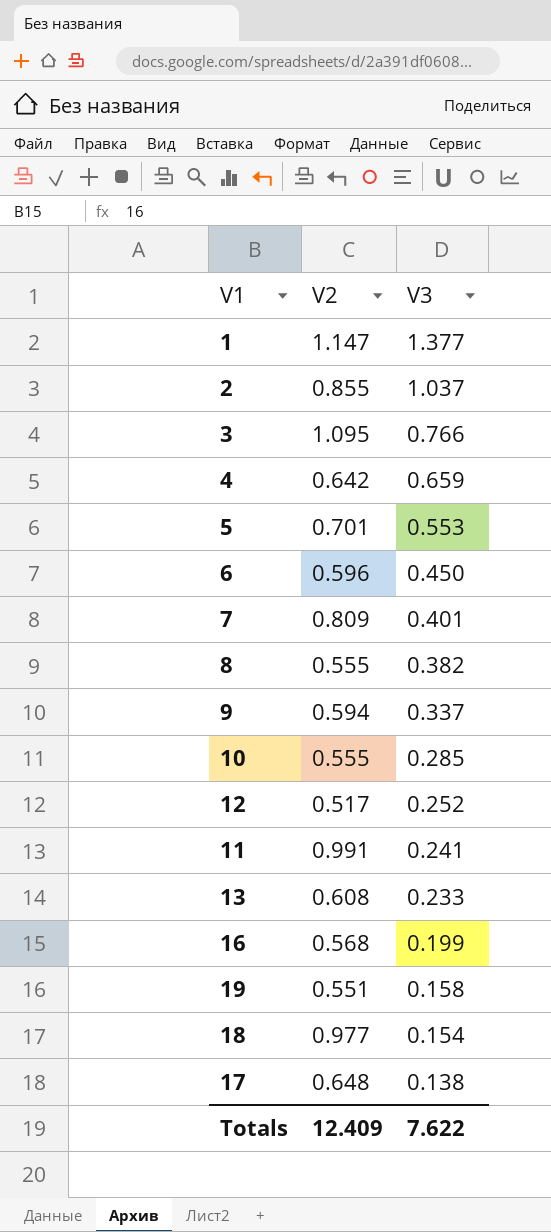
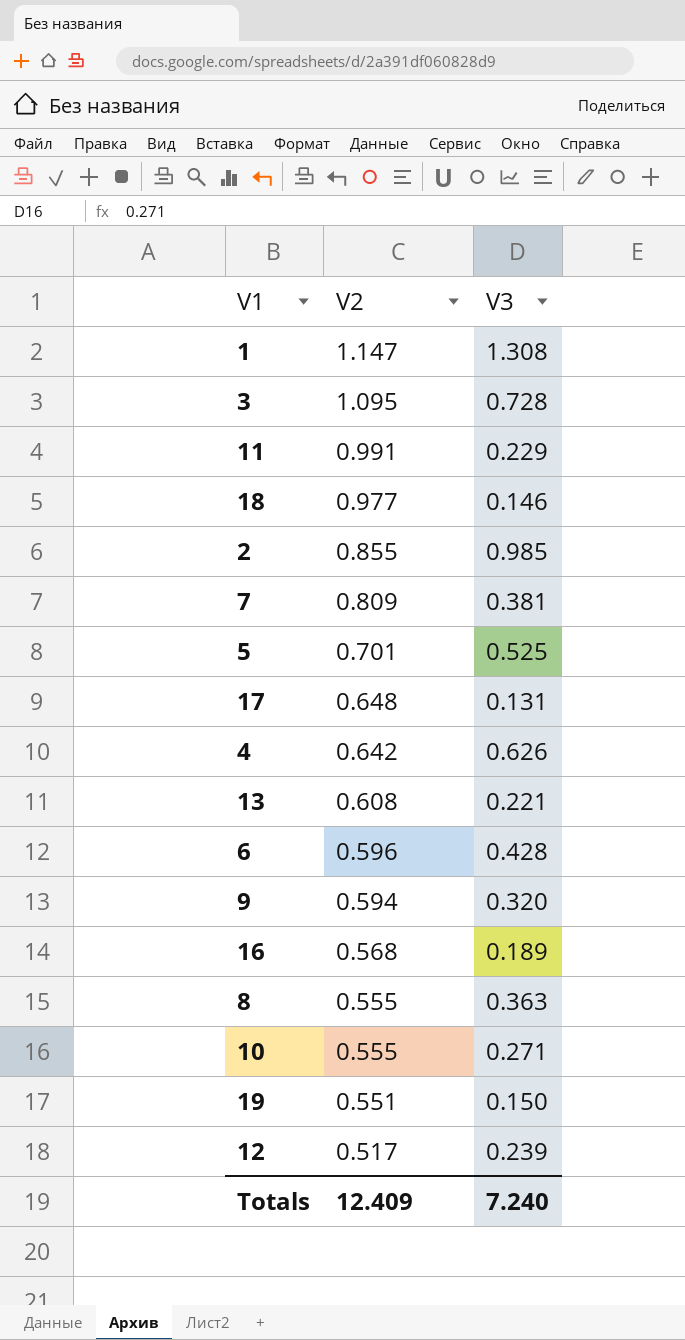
row order: V3 descending -> V2 descending
1 | V3: 1.377 -> 1.308
3 | V3: 0.766 -> 0.728
11 | V3: 0.241 -> 0.229
18 | V3: 0.154 -> 0.146
2 | V3: 1.037 -> 0.985
7 | V3: 0.401 -> 0.381
5 | V3: 0.553 -> 0.525
17 | V3: 0.138 -> 0.131
4 | V3: 0.659 -> 0.626
13 | V3: 0.233 -> 0.221
6 | V3: 0.450 -> 0.428
9 | V3: 0.337 -> 0.320
16 | V3: 0.199 -> 0.189
8 | V3: 0.382 -> 0.363
10 | V3: 0.285 -> 0.271
19 | V3: 0.158 -> 0.150
12 | V3: 0.252 -> 0.239
Totals | V3: 7.622 -> 7.240

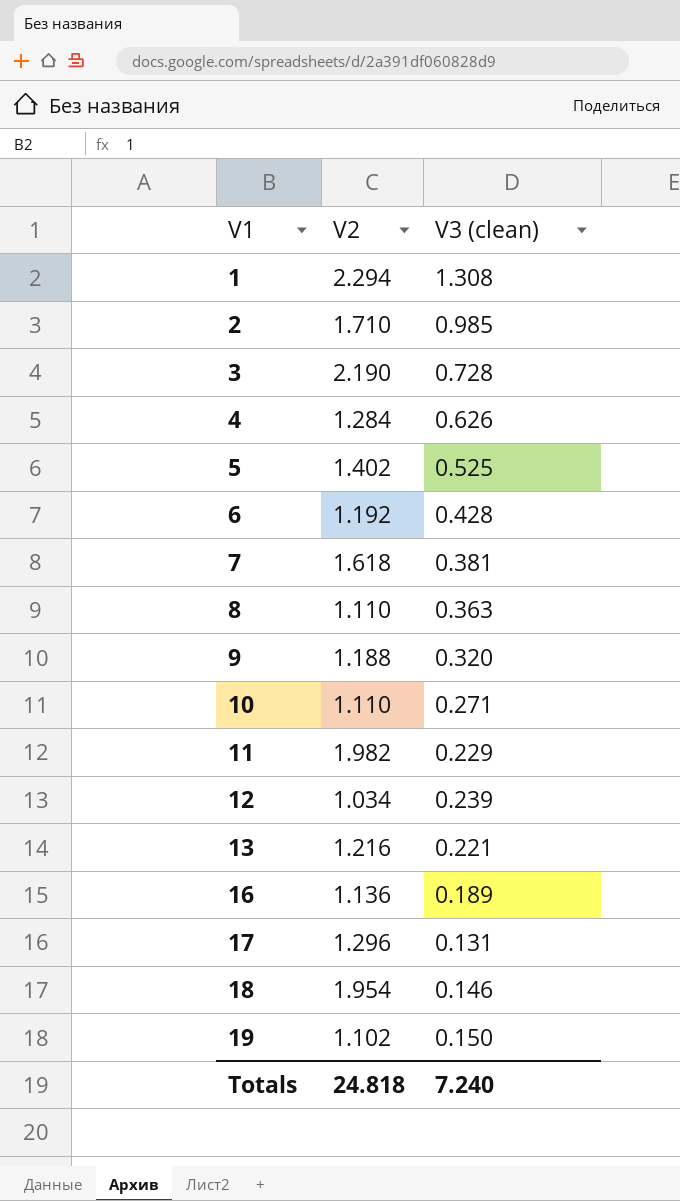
row order: V2 descending -> V1 ascending
column name: V3 -> V3 (clean)
1 | V2: 1.147 -> 2.294
2 | V2: 0.855 -> 1.710
3 | V2: 1.095 -> 2.190
4 | V2: 0.642 -> 1.284
5 | V2: 0.701 -> 1.402
6 | V2: 0.596 -> 1.192
7 | V2: 0.809 -> 1.618
8 | V2: 0.555 -> 1.110
9 | V2: 0.594 -> 1.188
10 | V2: 0.555 -> 1.110
11 | V2: 0.991 -> 1.982
12 | V2: 0.517 -> 1.034
13 | V2: 0.608 -> 1.216
16 | V2: 0.568 -> 1.136
17 | V2: 0.648 -> 1.296
18 | V2: 0.977 -> 1.954
19 | V2: 0.551 -> 1.102
Totals | V2: 12.409 -> 24.818

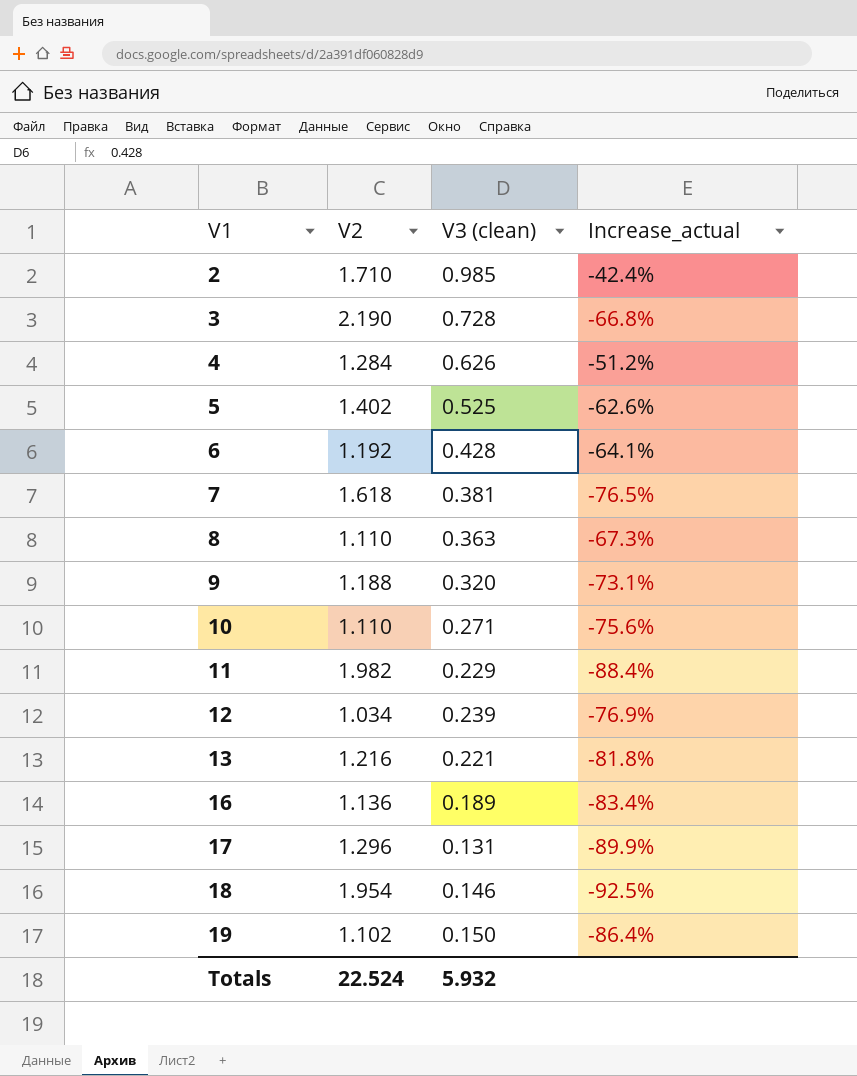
column Increase_actual | formula: none -> ([V3 (clean)] - [V2]) / [V2]
row 1: 2.294 | 1.308 -> none
Totals | V2: 24.818 -> 22.524
Totals | V3 (clean): 7.240 -> 5.932

